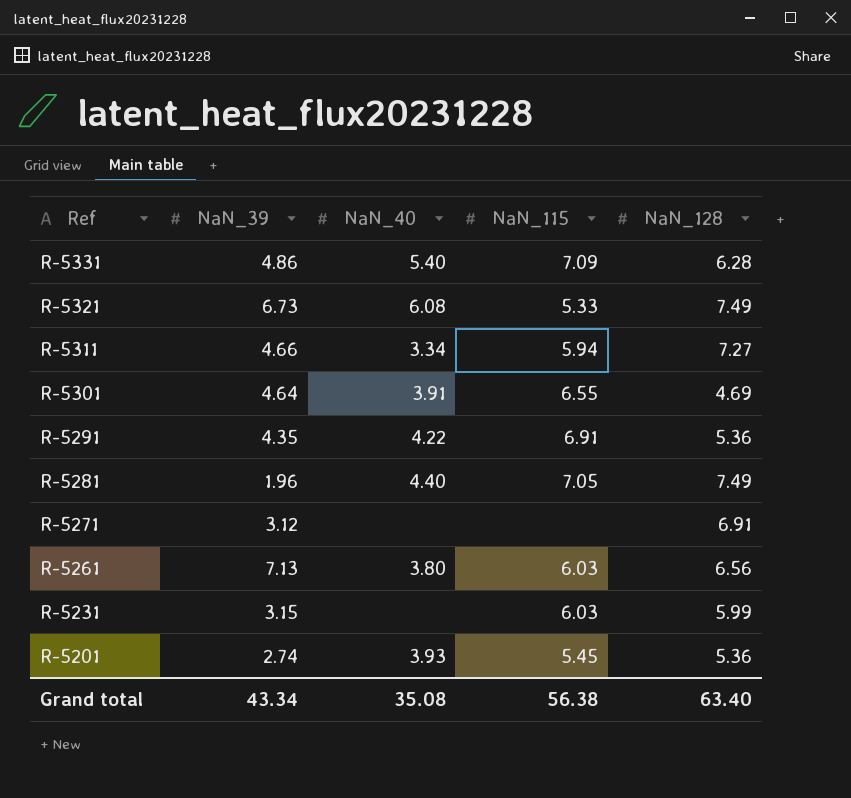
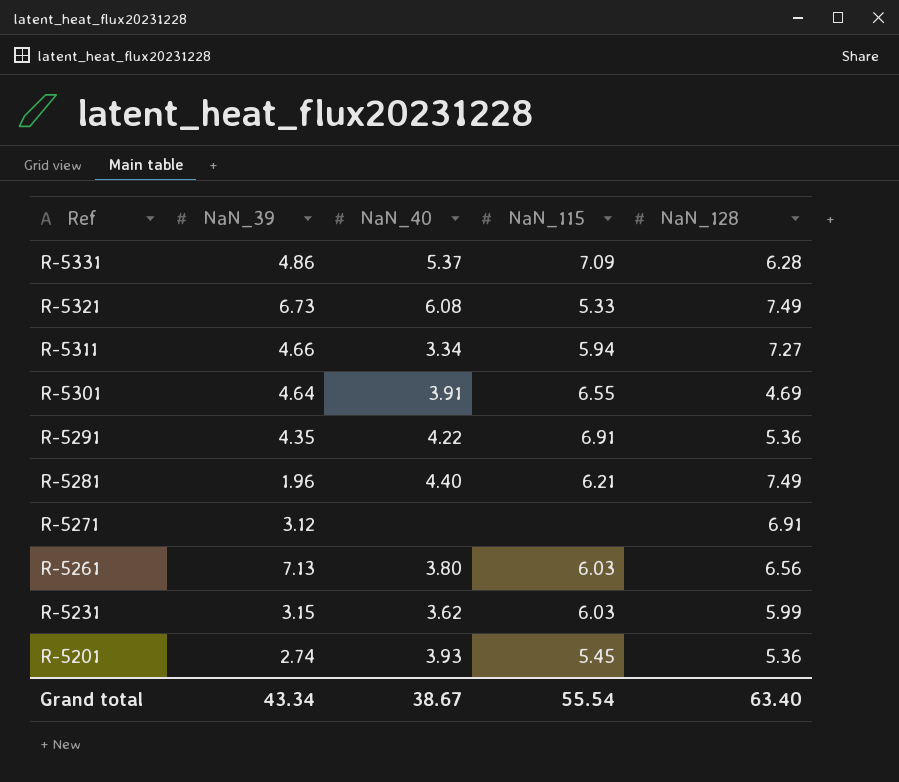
R-5331 | NaN_40: 5.40 -> 5.37
R-5281 | NaN_115: 7.05 -> 6.21
R-5231 | NaN_40: none -> 3.62
Grand total | NaN_40: 35.08 -> 38.67
Grand total | NaN_115: 56.38 -> 55.54

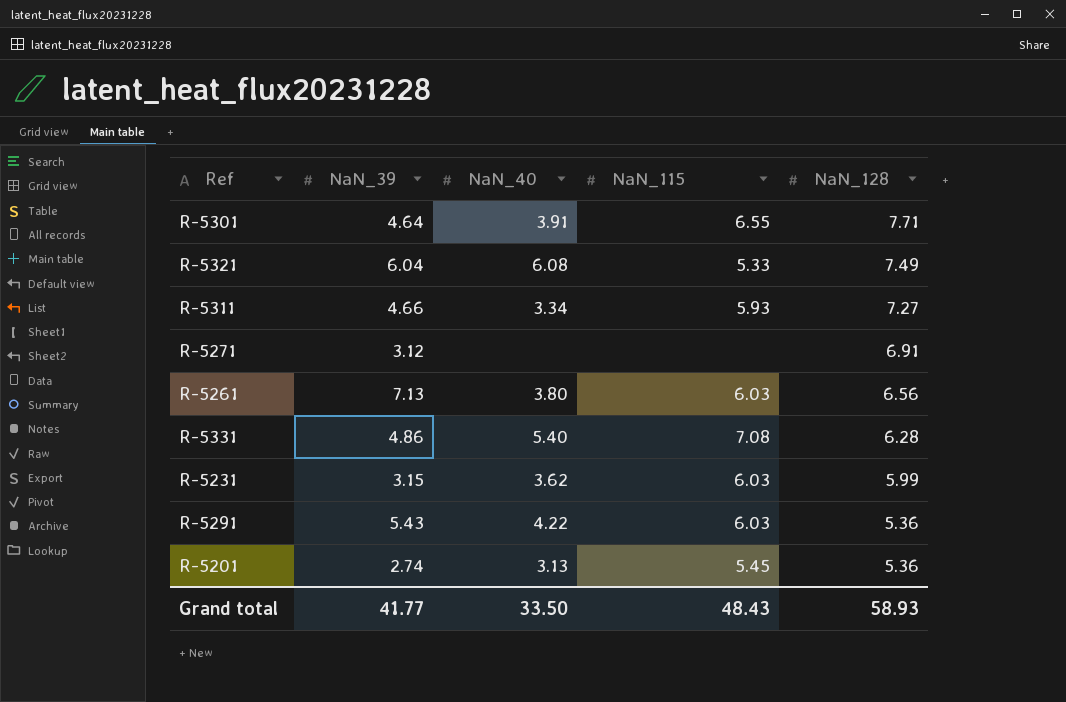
row order: Ref descending -> NaN_128 descending
row R-5281: 1.96 | 4.40 | 6.21 | 7.49 -> none
R-5301 | NaN_128: 4.69 -> 7.71
R-5321 | NaN_39: 6.73 -> 6.04
R-5311 | NaN_115: 5.94 -> 5.93
R-5331 | NaN_40: 5.37 -> 5.40
R-5331 | NaN_115: 7.09 -> 7.08
R-5291 | NaN_39: 4.35 -> 5.43
R-5291 | NaN_115: 6.91 -> 6.03
R-5201 | NaN_40: 3.93 -> 3.13
Grand total | NaN_39: 43.34 -> 41.77
Grand total | NaN_40: 38.67 -> 33.50
Grand total | NaN_115: 55.54 -> 48.43
Grand total | NaN_128: 63.40 -> 58.93

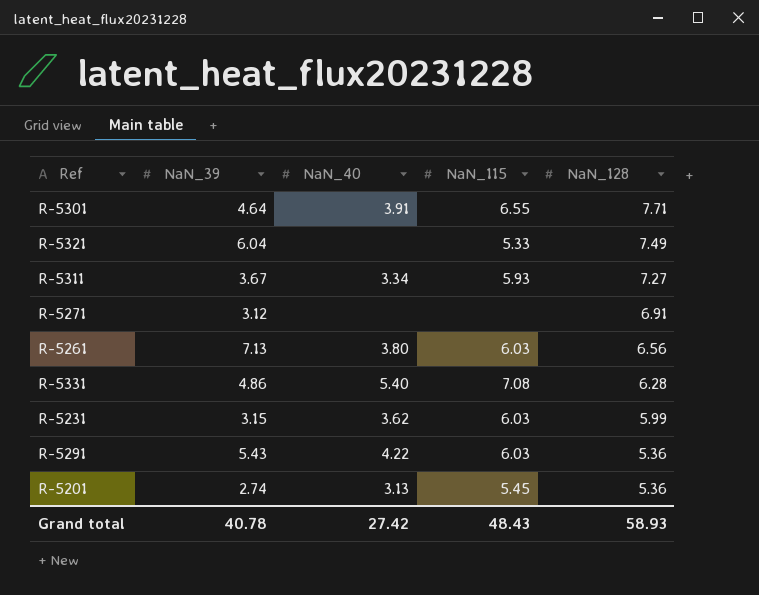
R-5321 | NaN_40: 6.08 -> none
R-5311 | NaN_39: 4.66 -> 3.67
Grand total | NaN_39: 41.77 -> 40.78
Grand total | NaN_40: 33.50 -> 27.42

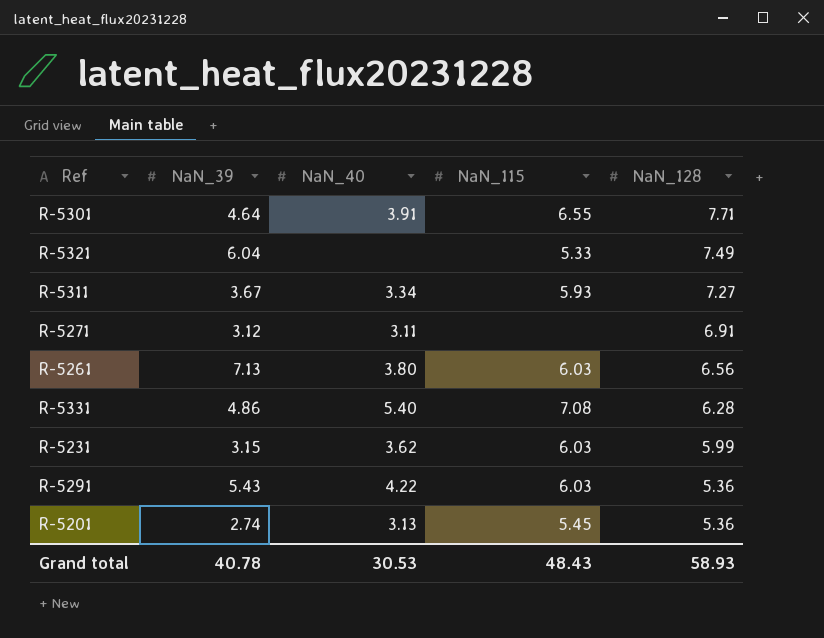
R-5271 | NaN_40: none -> 3.11
Grand total | NaN_40: 27.42 -> 30.53

